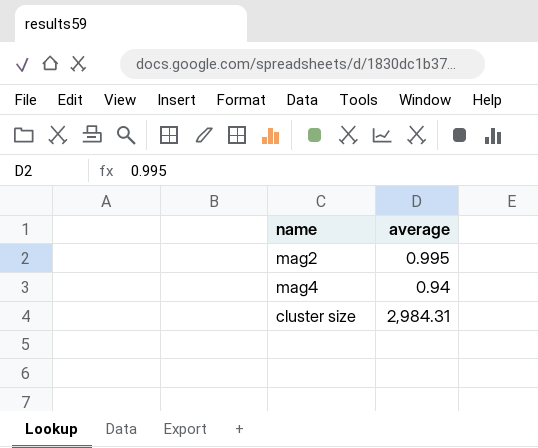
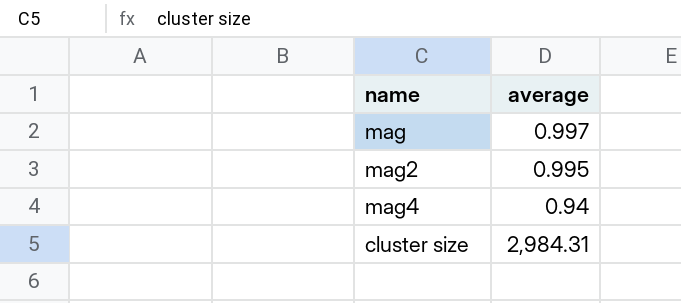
row mag: none -> 0.997

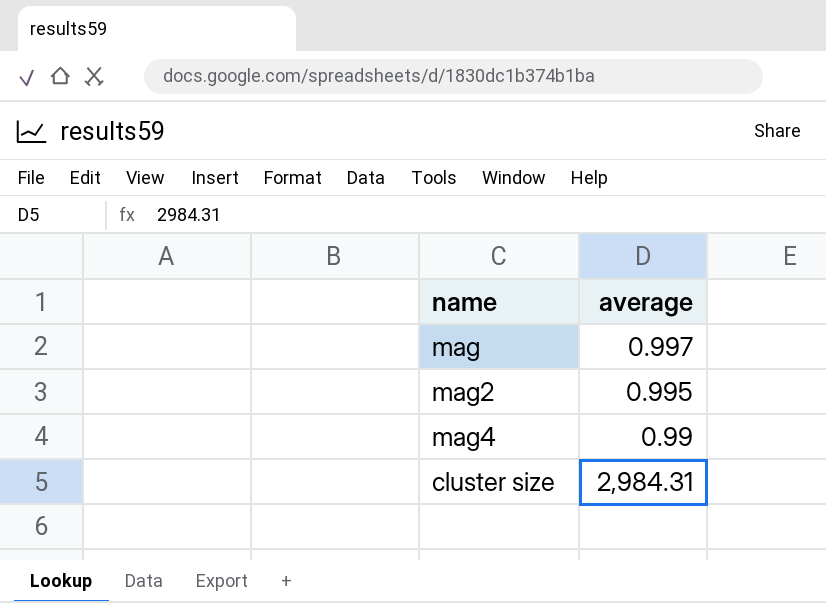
mag4 | average: 0.94 -> 0.99

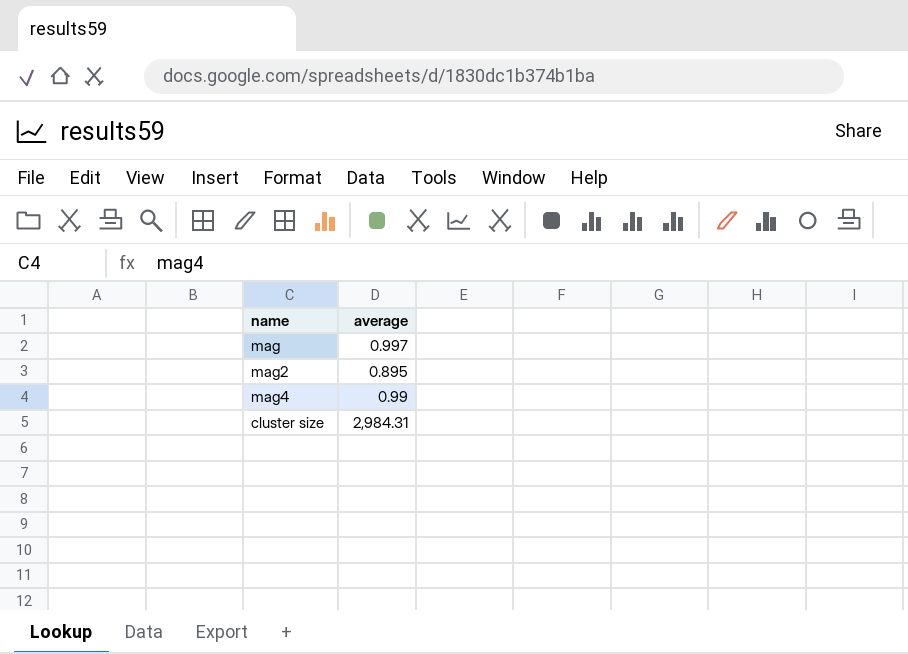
mag2 | average: 0.995 -> 0.895

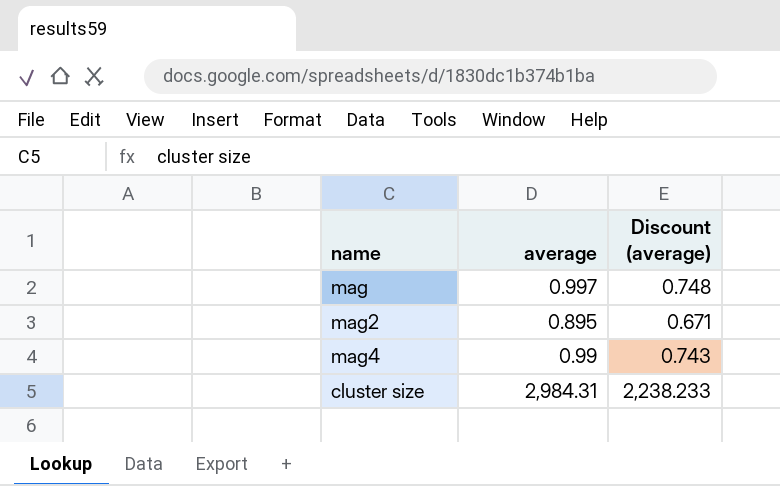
column Discount (average) | formula: none -> [average] * 0.75

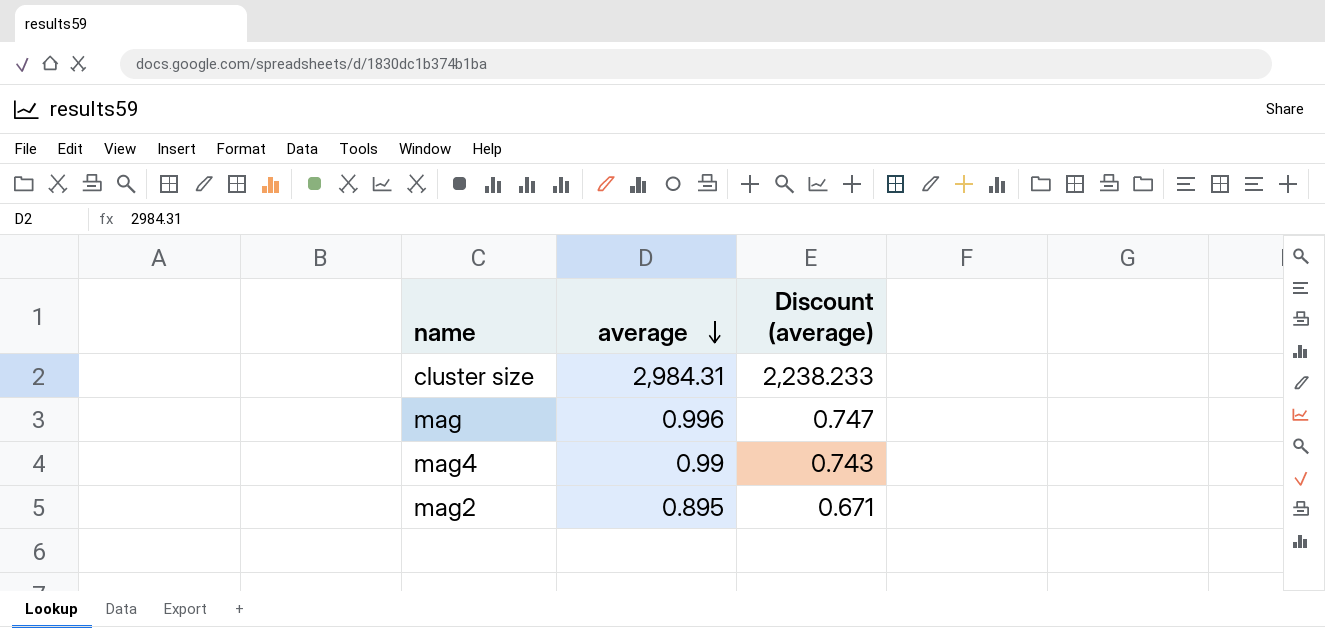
row order: none -> average descending
mag | average: 0.997 -> 0.996
mag | Discount (average): 0.748 -> 0.747

